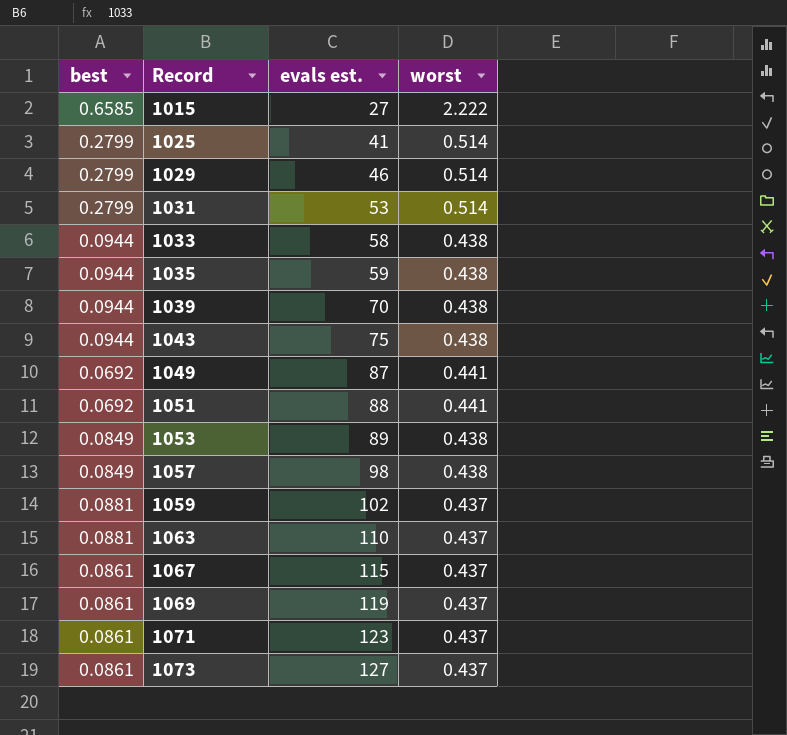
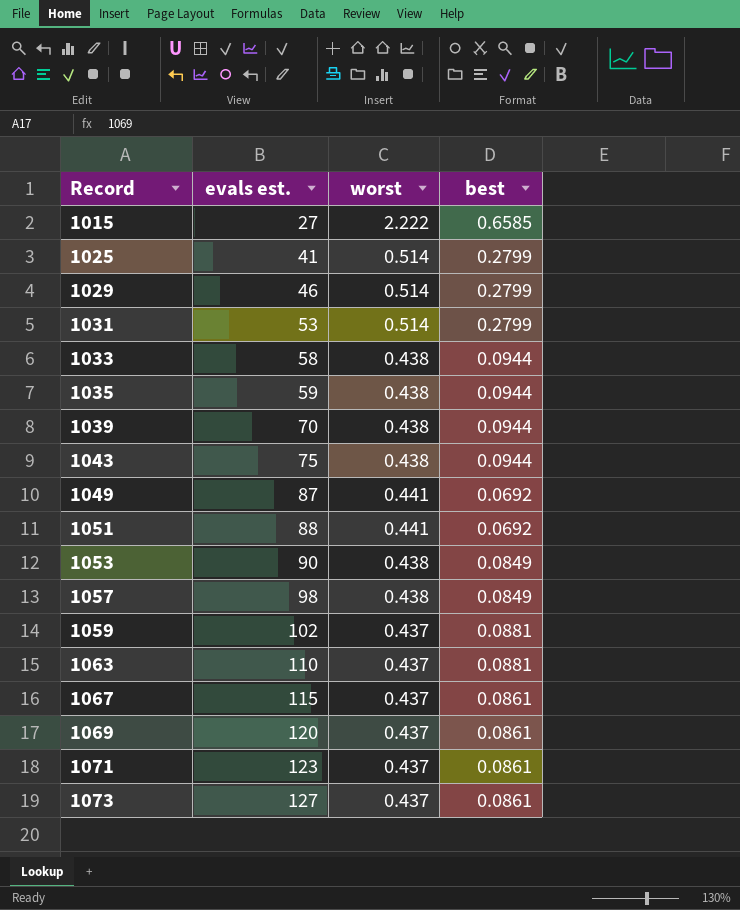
column best | position: 1 -> 4
1053 | evals est.: 89 -> 90
1069 | evals est.: 119 -> 120

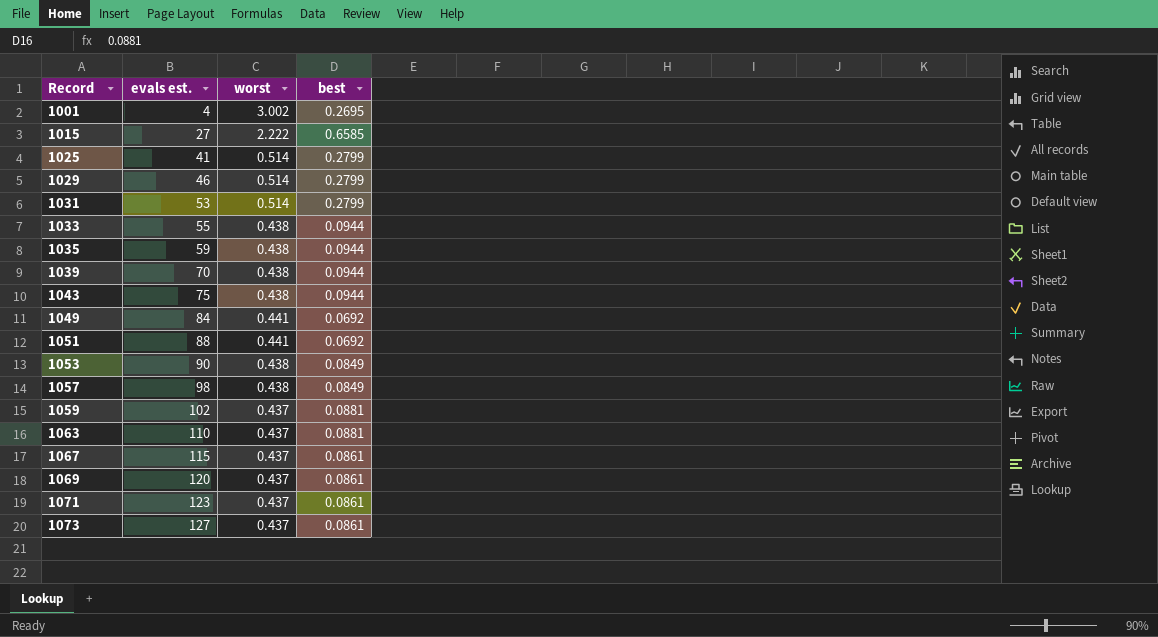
row 1001: none -> 4 | 3.002 | 0.2695
1033 | evals est.: 58 -> 55
1049 | evals est.: 87 -> 84

